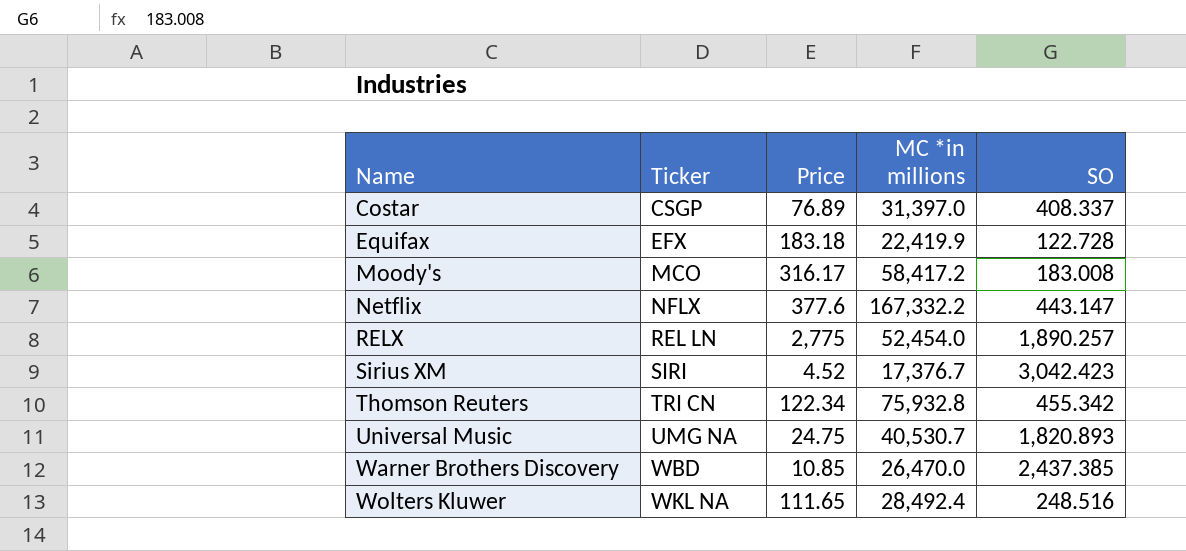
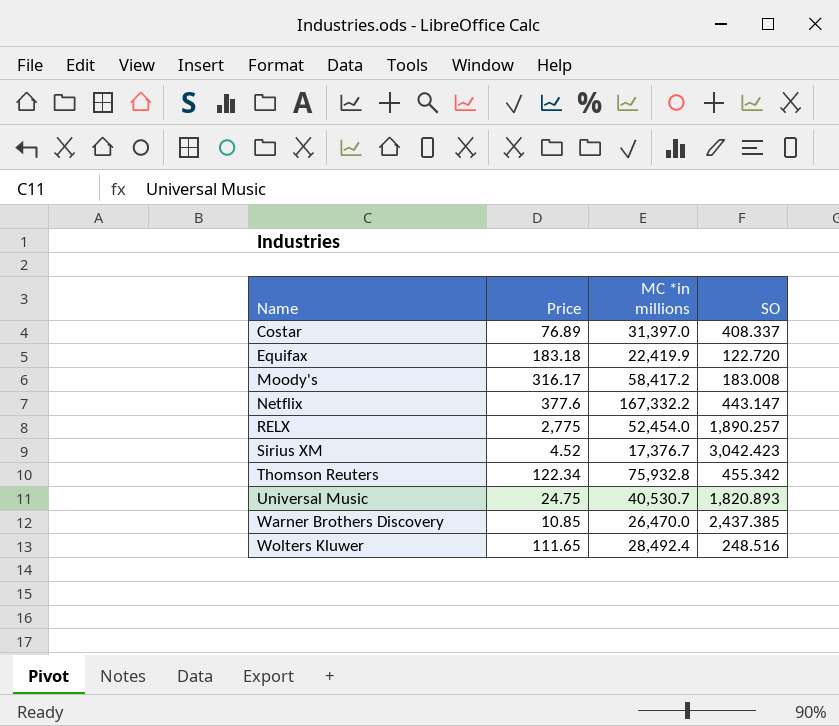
column Ticker | position: 2 -> none
Equifax | SO: 122.728 -> 122.720

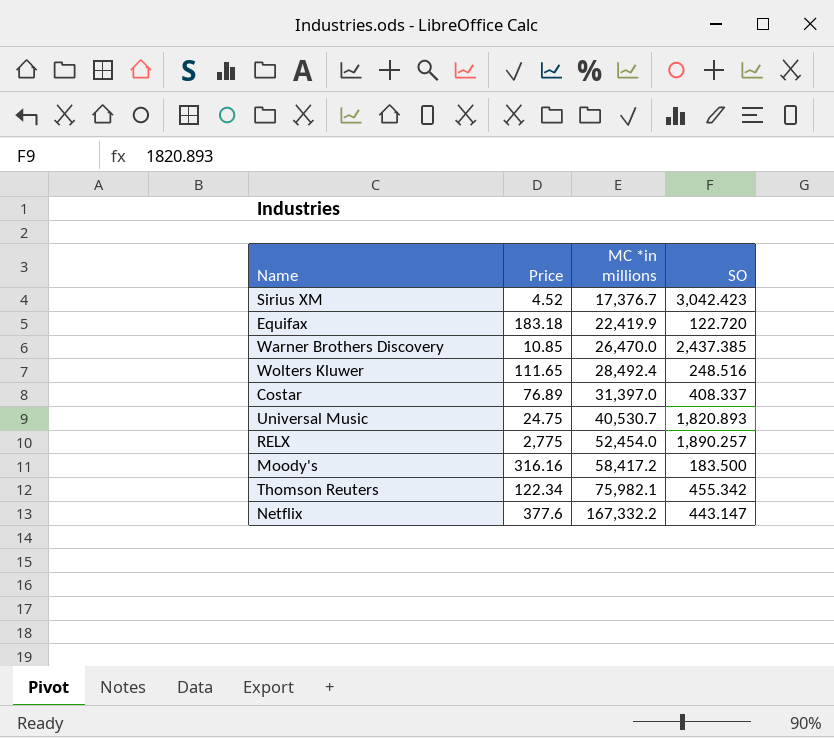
row order: Name ascending -> MC *in millions ascending
Moody's | Price: 316.17 -> 316.16
Moody's | SO: 183.008 -> 183.500
Thomson Reuters | MC *in millions: 75,932.8 -> 75,982.1

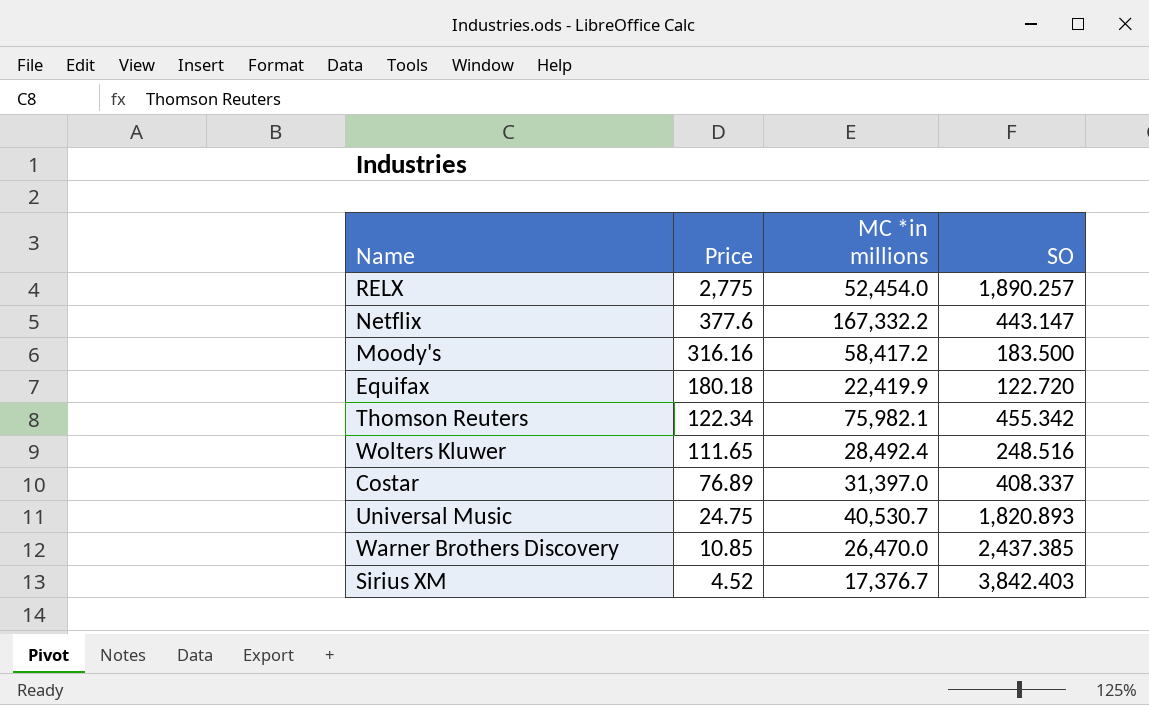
row order: MC *in millions ascending -> Price descending
Equifax | Price: 183.18 -> 180.18
Sirius XM | SO: 3,042.423 -> 3,842.403

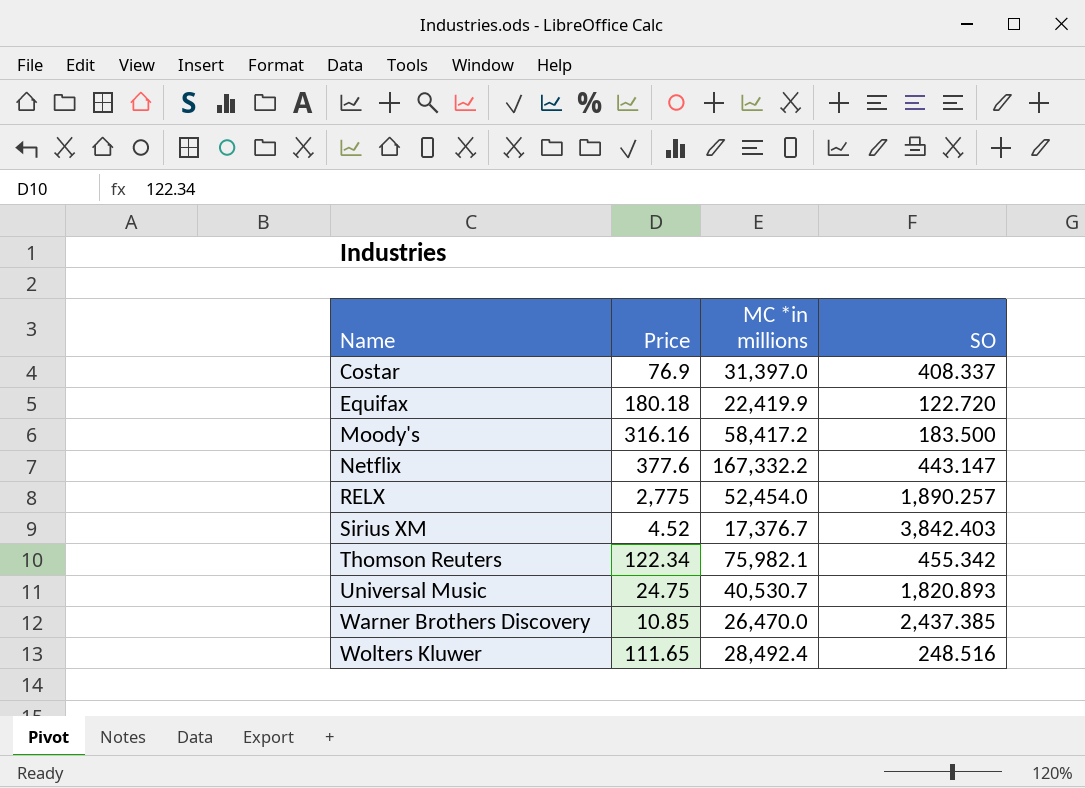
row order: Price descending -> Name ascending
Costar | Price: 76.89 -> 76.9

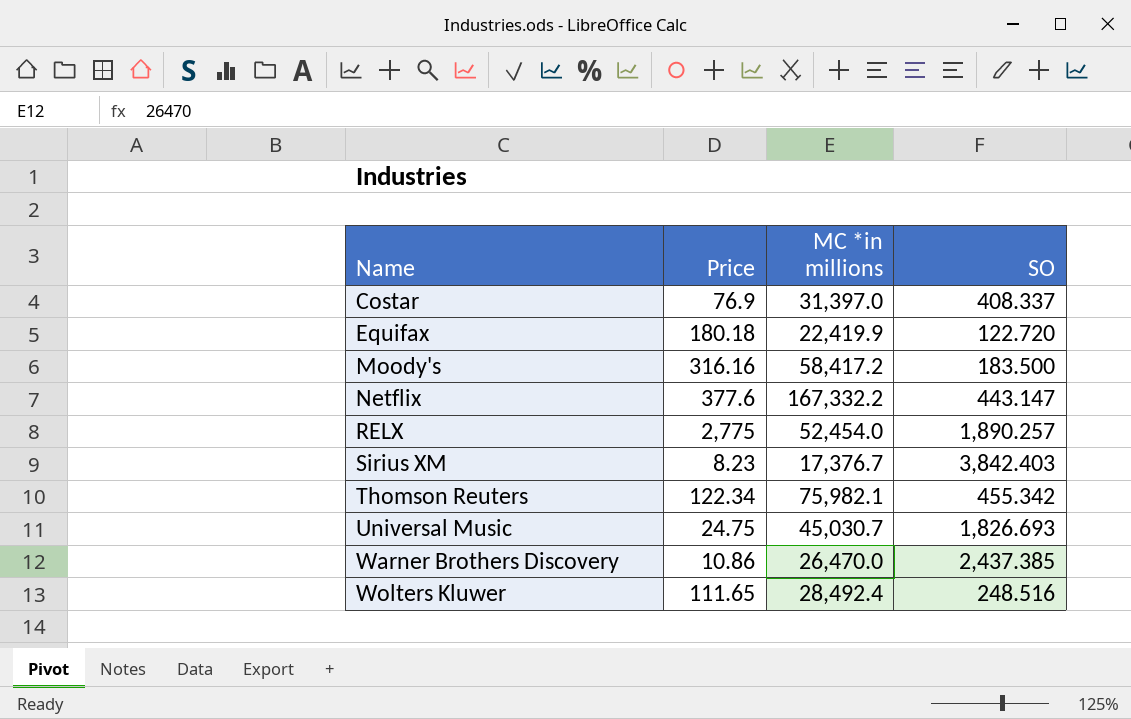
Sirius XM | Price: 4.52 -> 8.23
Universal Music | MC *in millions: 40,530.7 -> 45,030.7
Universal Music | SO: 1,820.893 -> 1,826.693
Warner Brothers Discovery | Price: 10.85 -> 10.86

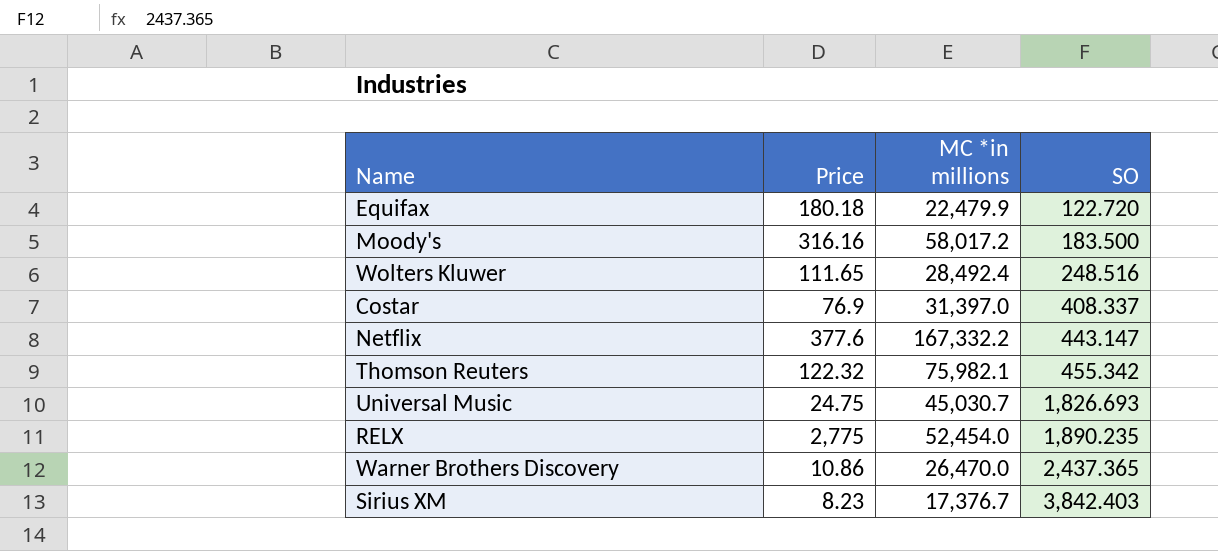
row order: Name ascending -> SO ascending
Equifax | MC *in millions: 22,419.9 -> 22,479.9
Moody's | MC *in millions: 58,417.2 -> 58,017.2
Thomson Reuters | Price: 122.34 -> 122.32
RELX | SO: 1,890.257 -> 1,890.235
Warner Brothers Discovery | SO: 2,437.385 -> 2,437.365

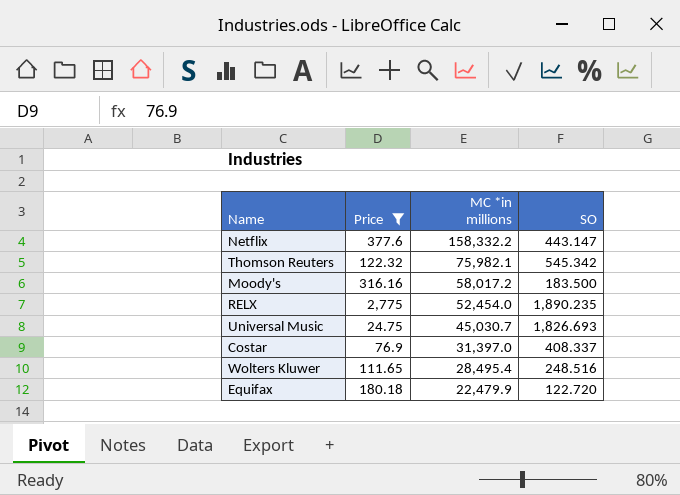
filter: none -> Price >= 24.75
row order: SO ascending -> MC *in millions descending
Netflix | MC *in millions: 167,332.2 -> 158,332.2
Thomson Reuters | SO: 455.342 -> 545.342
Wolters Kluwer | MC *in millions: 28,492.4 -> 28,495.4

